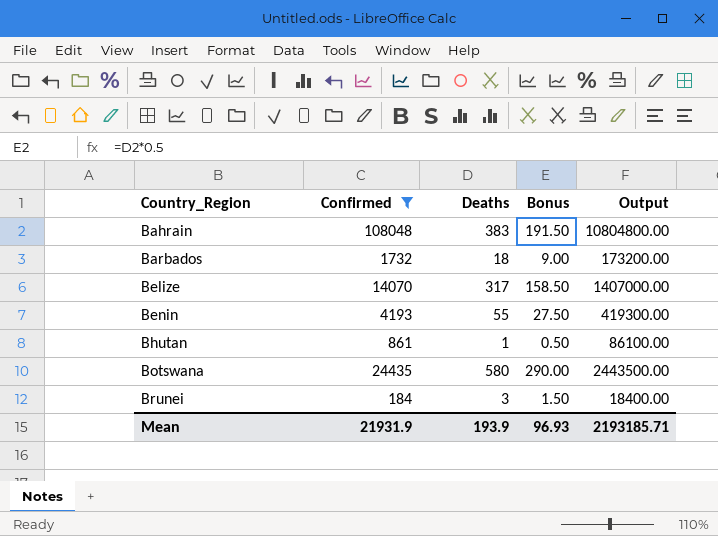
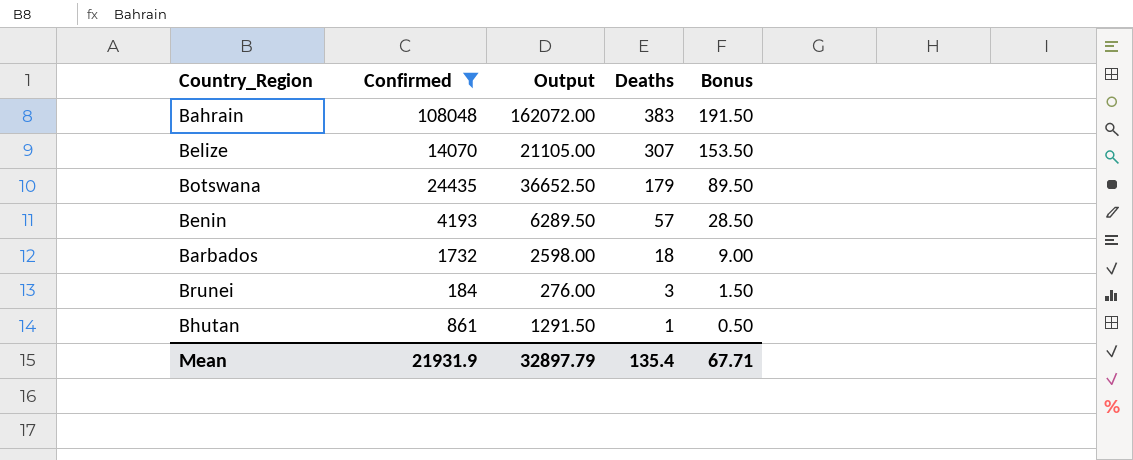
row order: Country_Region ascending -> Deaths descending
column Output | formula: [Confirmed] * 100 -> [Confirmed] * 1.5
column Output | position: 5 -> 3
Belize | Deaths: 317 -> 307
Belize | Bonus: 158.50 -> 153.50
Botswana | Deaths: 580 -> 179
Botswana | Bonus: 290.00 -> 89.50
Benin | Deaths: 55 -> 57
Benin | Bonus: 27.50 -> 28.50
Mean | Output: 2193185.71 -> 32897.79
Mean | Deaths: 193.9 -> 135.4
Mean | Bonus: 96.93 -> 67.71

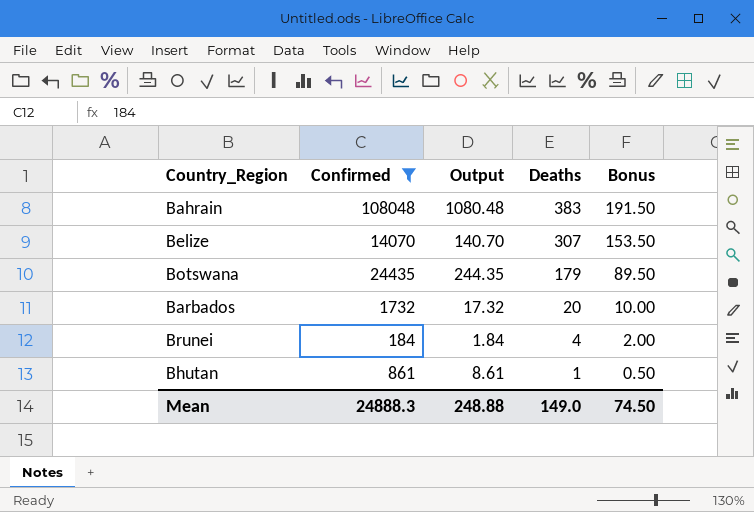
column Output | formula: [Confirmed] * 1.5 -> [Confirmed] * 0.01
row Benin: 4193 | 6289.50 | 57 | 28.50 -> none
Barbados | Deaths: 18 -> 20
Barbados | Bonus: 9.00 -> 10.00
Brunei | Deaths: 3 -> 4
Brunei | Bonus: 1.50 -> 2.00
Mean | Confirmed: 21931.9 -> 24888.3
Mean | Output: 32897.79 -> 248.88
Mean | Deaths: 135.4 -> 149.0
Mean | Bonus: 67.71 -> 74.50

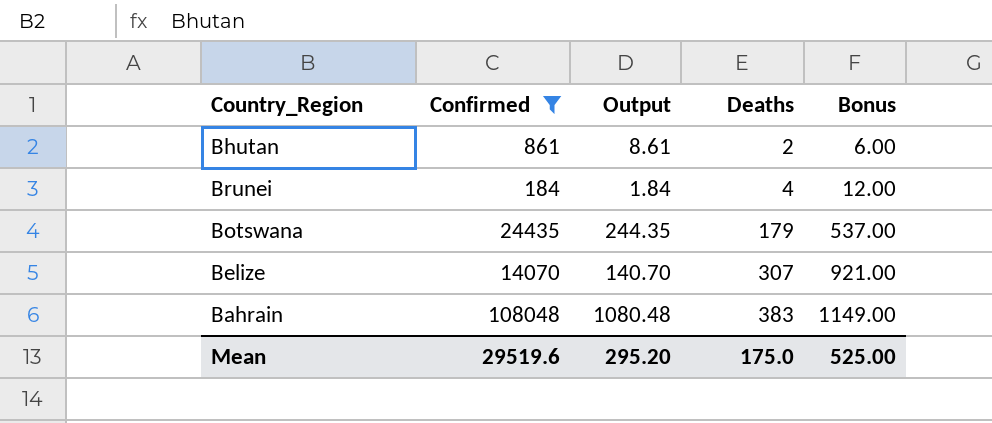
row order: Deaths descending -> Deaths ascending
column Bonus | formula: [Deaths] * 0.5 -> [Deaths] * 3
row Barbados: 1732 | 17.32 | 20 | 10.00 -> none
Bhutan | Deaths: 1 -> 2
Mean | Confirmed: 24888.3 -> 29519.6
Mean | Output: 248.88 -> 295.20
Mean | Deaths: 149.0 -> 175.0
Mean | Bonus: 74.50 -> 525.00

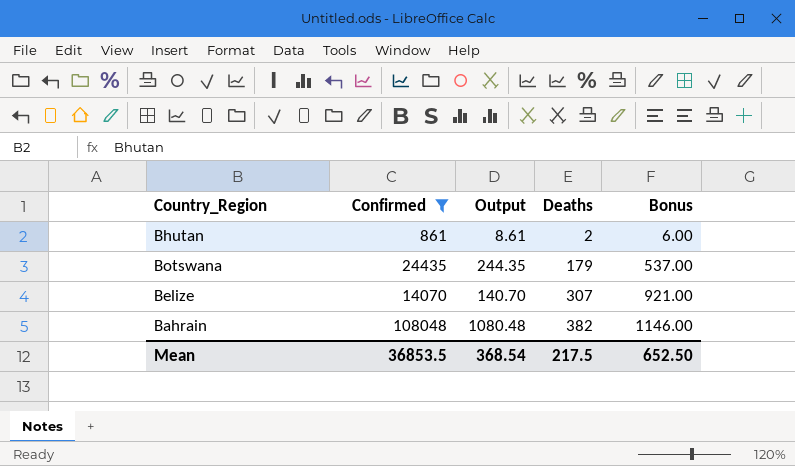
row Brunei: 184 | 1.84 | 4 | 12.00 -> none
Bahrain | Deaths: 383 -> 382
Bahrain | Bonus: 1149.00 -> 1146.00
Mean | Confirmed: 29519.6 -> 36853.5
Mean | Output: 295.20 -> 368.54
Mean | Deaths: 175.0 -> 217.5
Mean | Bonus: 525.00 -> 652.50

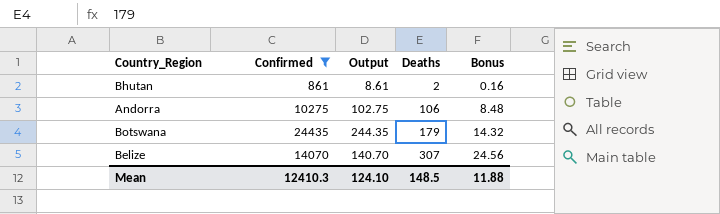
column Bonus | formula: [Deaths] * 3 -> [Deaths] * 0.08
row Bahrain: 108048 | 1080.48 | 382 | 1146.00 -> none
row Andorra: none -> 10275 | 102.75 | 106 | 8.48
Mean | Confirmed: 36853.5 -> 12410.3
Mean | Output: 368.54 -> 124.10
Mean | Deaths: 217.5 -> 148.5
Mean | Bonus: 652.50 -> 11.88

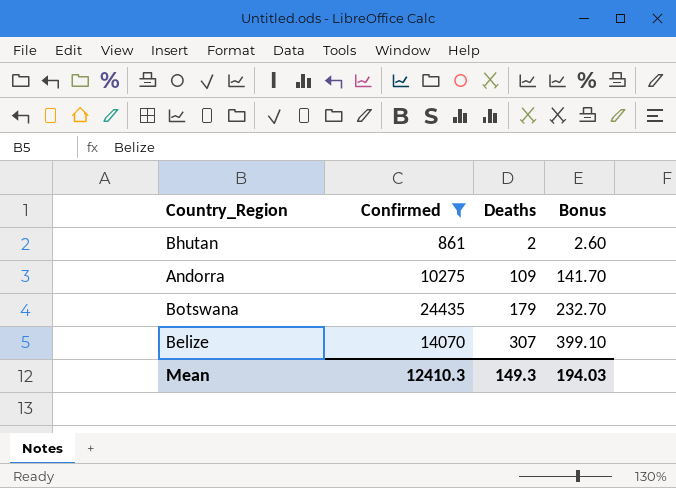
column Output | formula: [Confirmed] * 0.01 -> none
column Bonus | formula: [Deaths] * 0.08 -> [Deaths] * 1.3
Andorra | Deaths: 106 -> 109
Mean | Deaths: 148.5 -> 149.3
Mean | Bonus: 11.88 -> 194.03

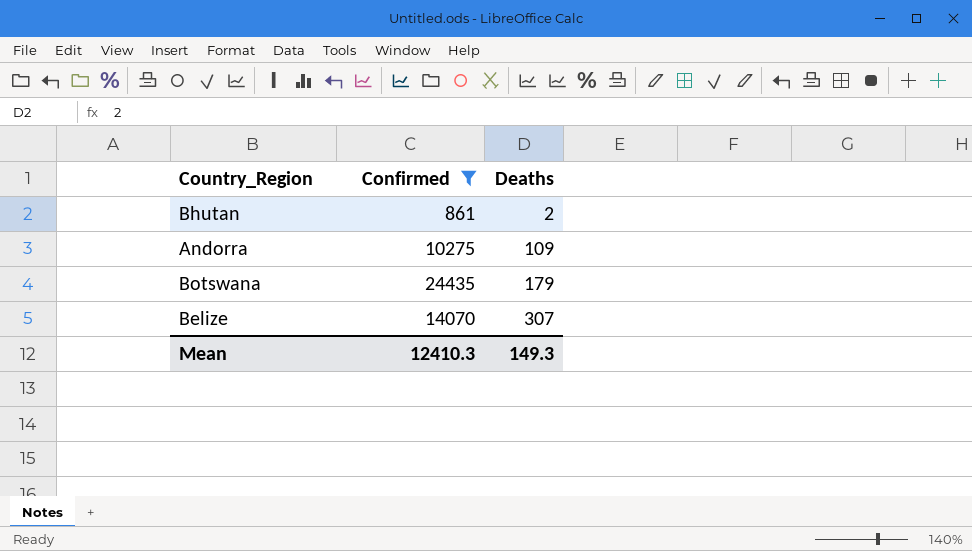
column Bonus | formula: [Deaths] * 1.3 -> none

